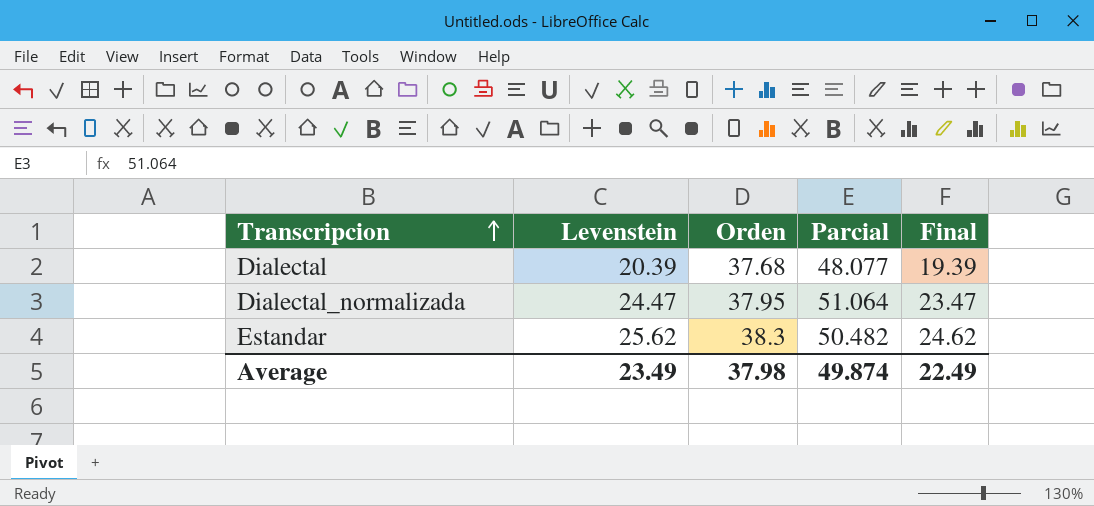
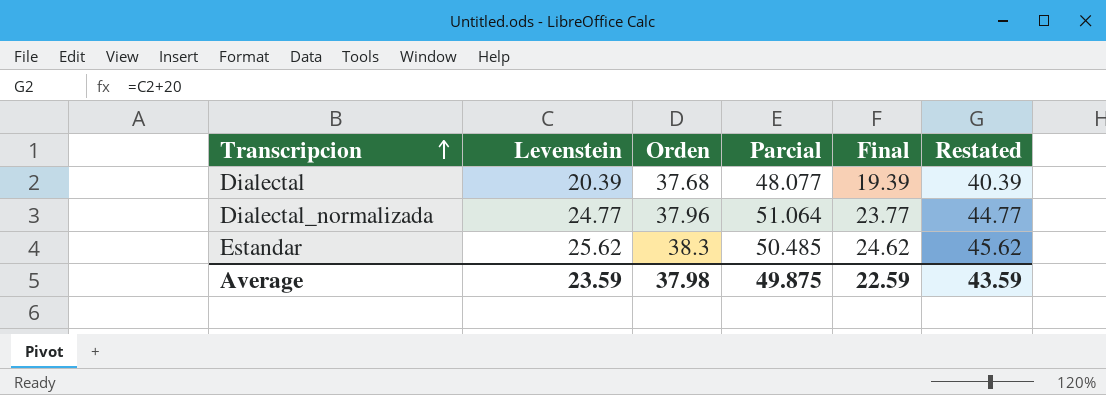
column Restated | formula: none -> [Levenstein] + 20
Dialectal_normalizada | Levenstein: 24.47 -> 24.77
Dialectal_normalizada | Orden: 37.95 -> 37.96
Dialectal_normalizada | Final: 23.47 -> 23.77
Estandar | Parcial: 50.482 -> 50.485
Average | Levenstein: 23.49 -> 23.59
Average | Parcial: 49.874 -> 49.875
Average | Final: 22.49 -> 22.59

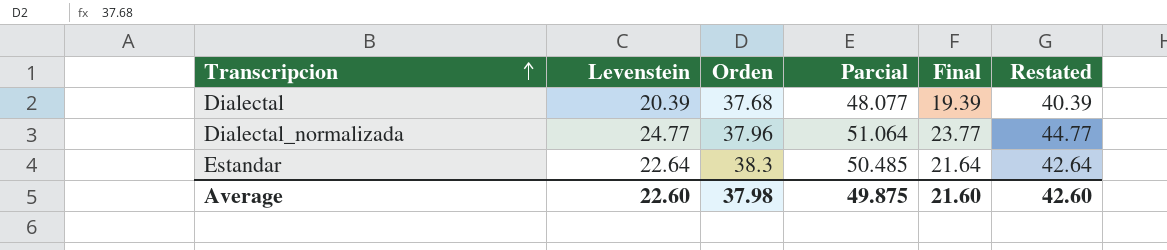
Estandar | Levenstein: 25.62 -> 22.64
Estandar | Final: 24.62 -> 21.64
Estandar | Restated: 45.62 -> 42.64
Average | Levenstein: 23.59 -> 22.60
Average | Final: 22.59 -> 21.60
Average | Restated: 43.59 -> 42.60

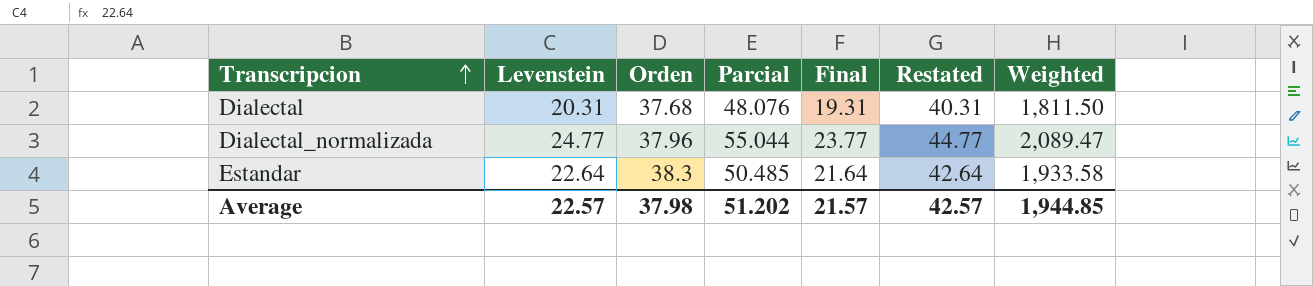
column Weighted | formula: none -> [Orden] * [Parcial]
Dialectal | Levenstein: 20.39 -> 20.31
Dialectal | Parcial: 48.077 -> 48.076
Dialectal | Final: 19.39 -> 19.31
Dialectal | Restated: 40.39 -> 40.31
Dialectal_normalizada | Parcial: 51.064 -> 55.044
Average | Levenstein: 22.60 -> 22.57
Average | Parcial: 49.875 -> 51.202
Average | Final: 21.60 -> 21.57
Average | Restated: 42.60 -> 42.57

